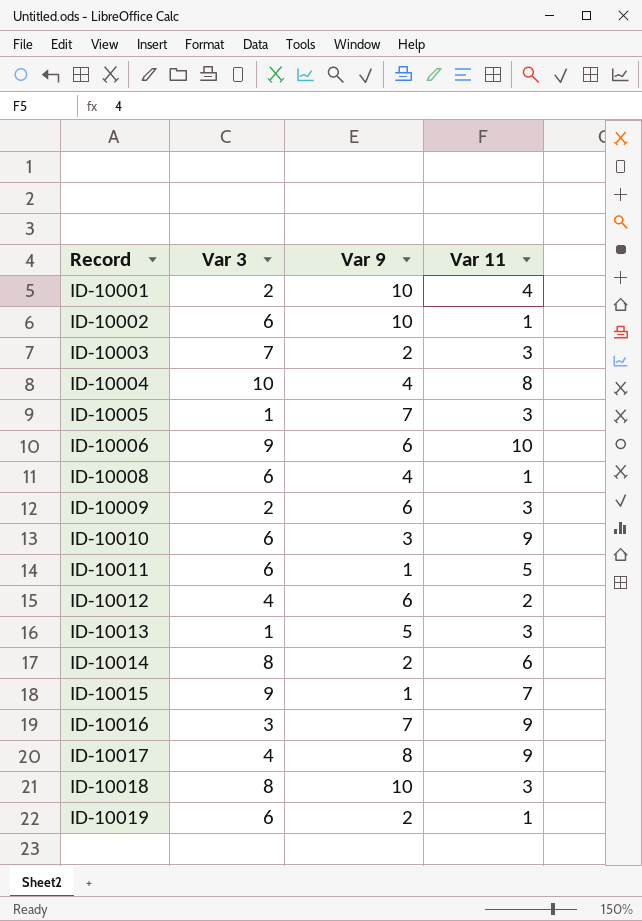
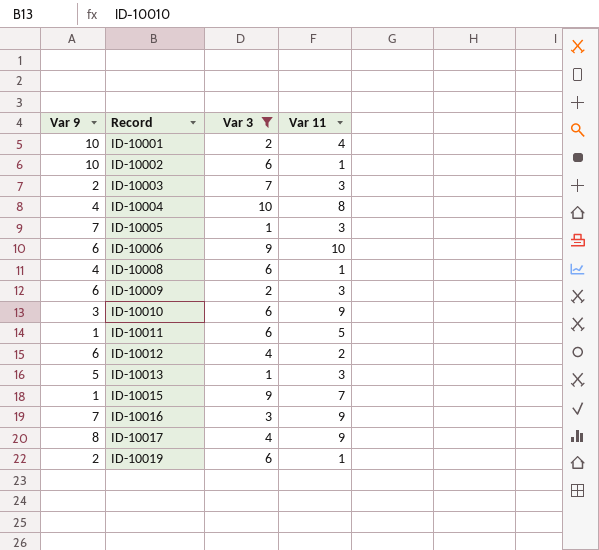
filter: none -> Var 3 != 8
column Var 9 | position: 3 -> 1

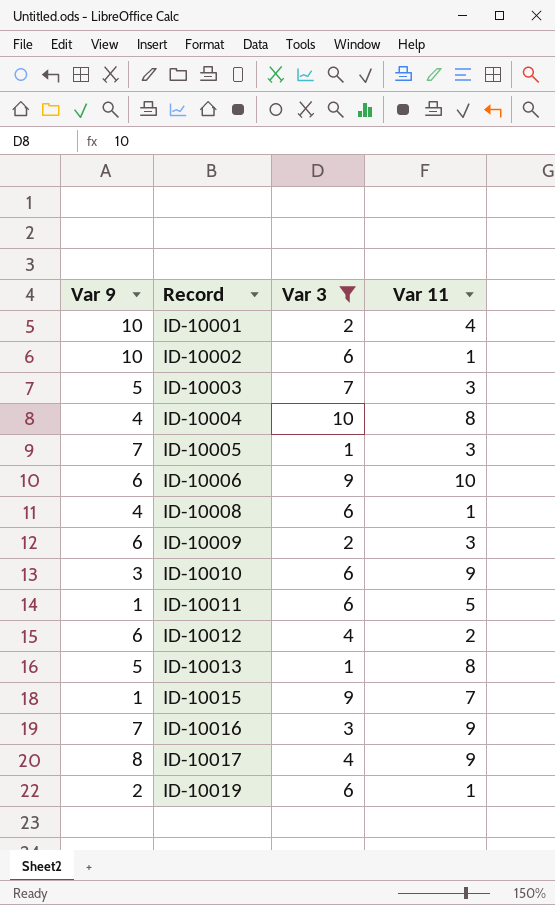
ID-10003 | Var 9: 2 -> 5
ID-10013 | Var 11: 3 -> 8

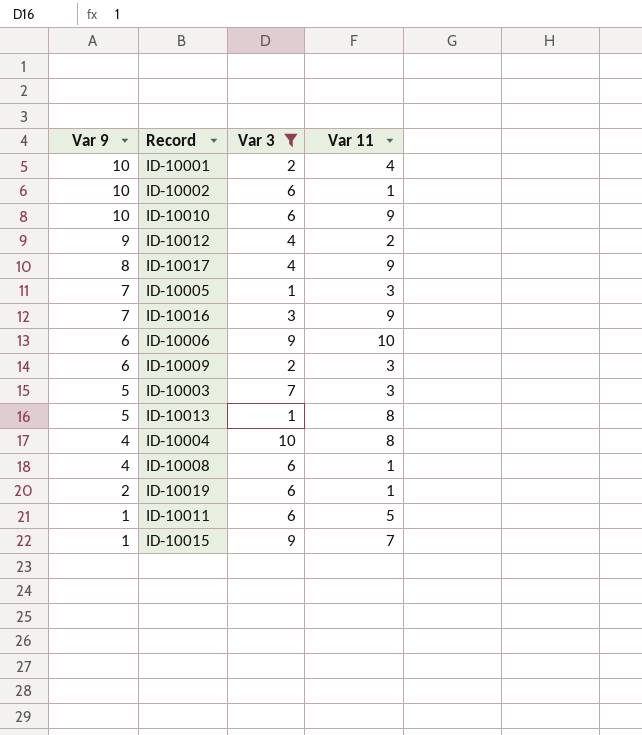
row order: Record ascending -> Var 9 descending
ID-10010 | Var 9: 3 -> 10
ID-10012 | Var 9: 6 -> 9

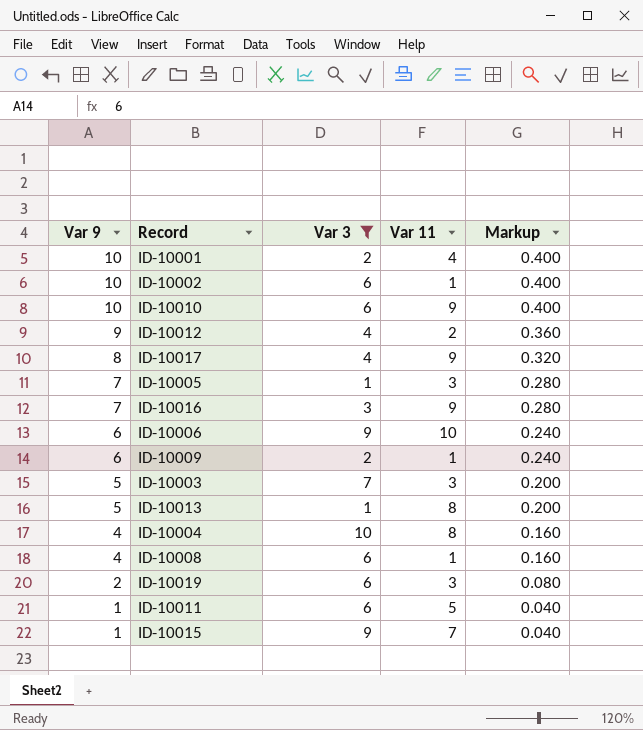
column Markup | formula: none -> [Var 9] * 0.04
ID-10009 | Var 11: 3 -> 1
ID-10019 | Var 11: 1 -> 3

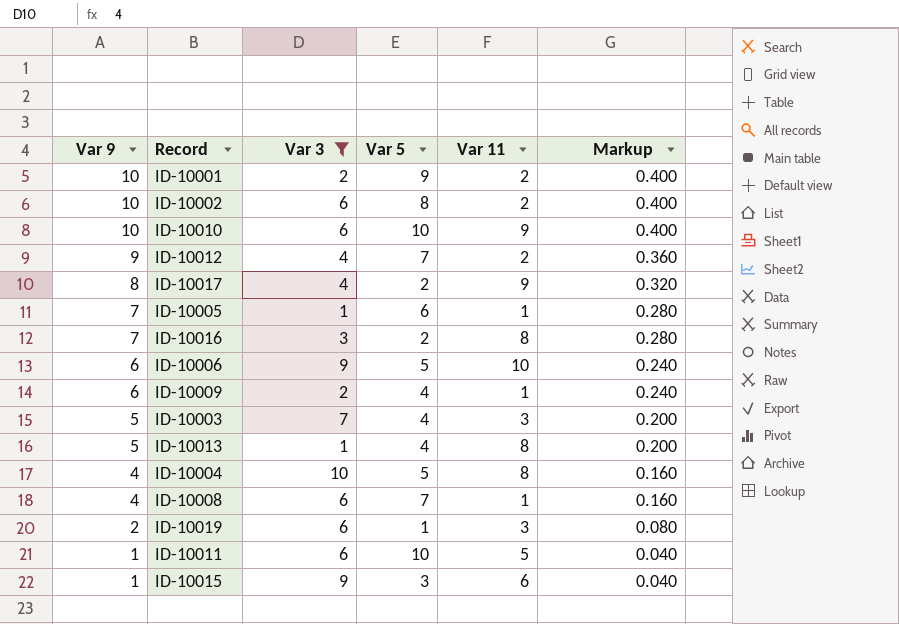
column Var 5 | position: none -> 4
ID-10001 | Var 11: 4 -> 2
ID-10002 | Var 11: 1 -> 2
ID-10005 | Var 11: 3 -> 1
ID-10016 | Var 11: 9 -> 8
ID-10015 | Var 11: 7 -> 6

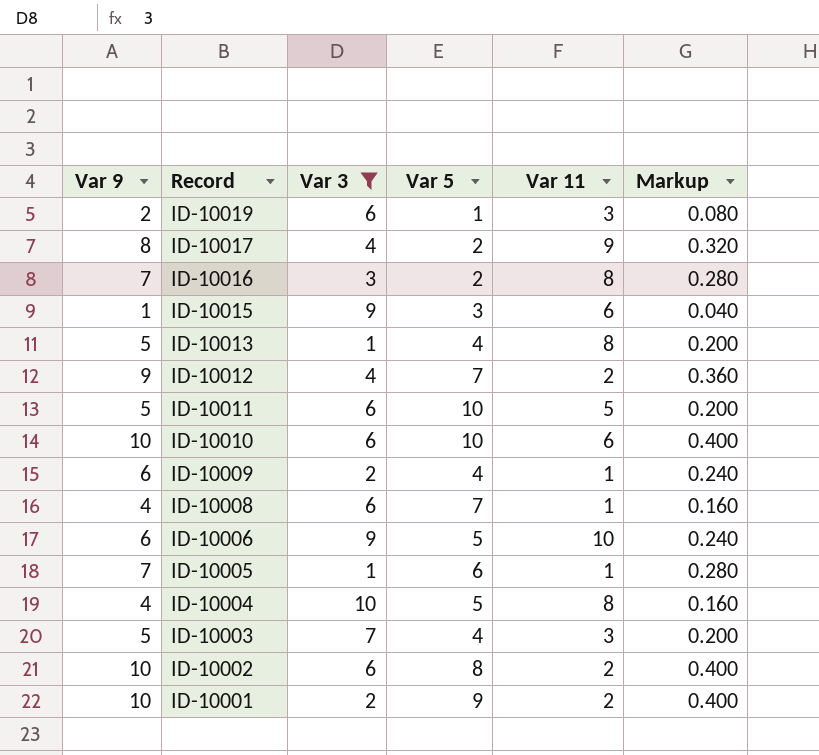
row order: Var 9 descending -> Record descending
ID-10011 | Var 9: 1 -> 5
ID-10011 | Markup: 0.040 -> 0.200
ID-10010 | Var 11: 9 -> 6

